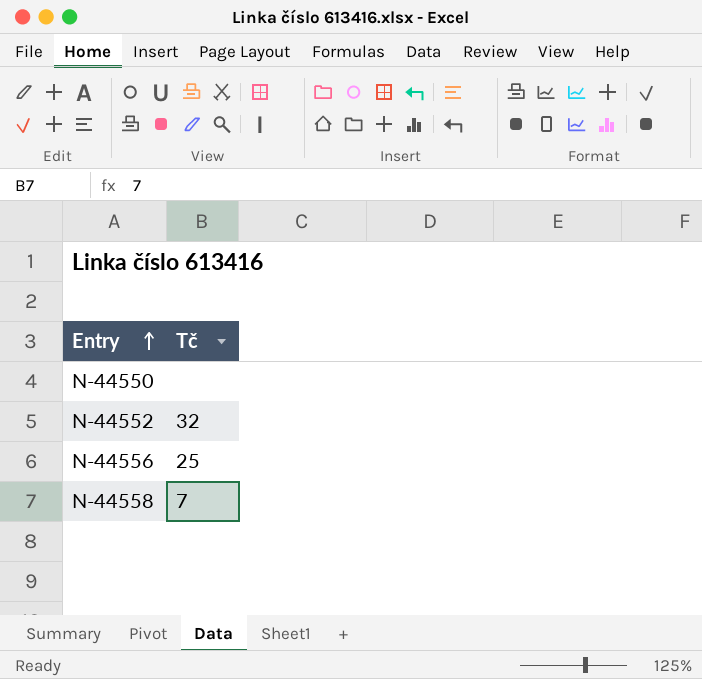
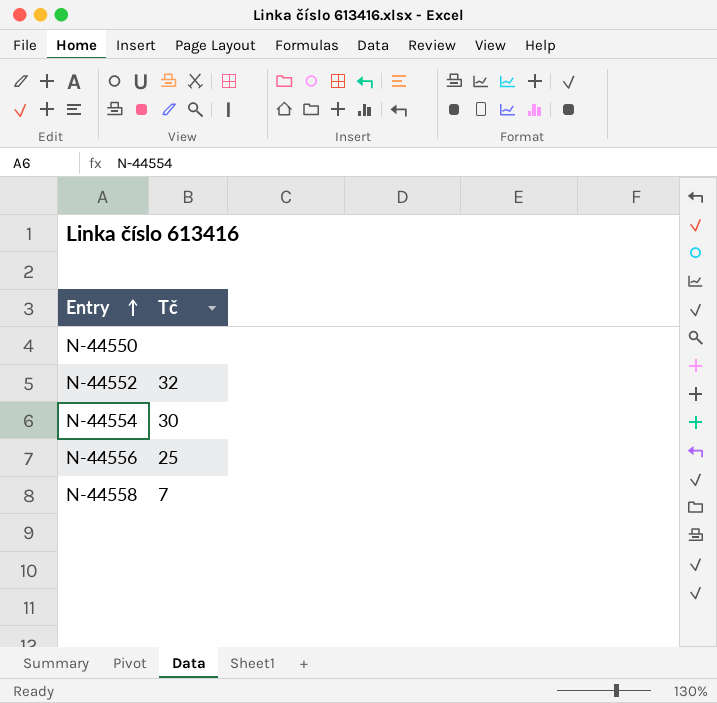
row N-44554: none -> 30

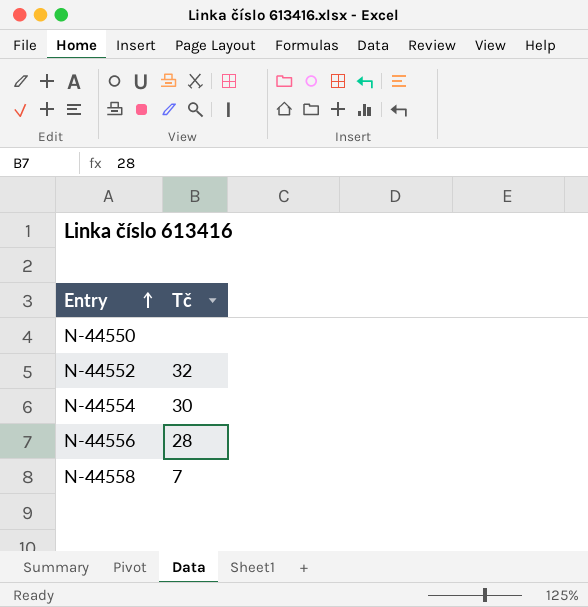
N-44556 | Tč: 25 -> 28

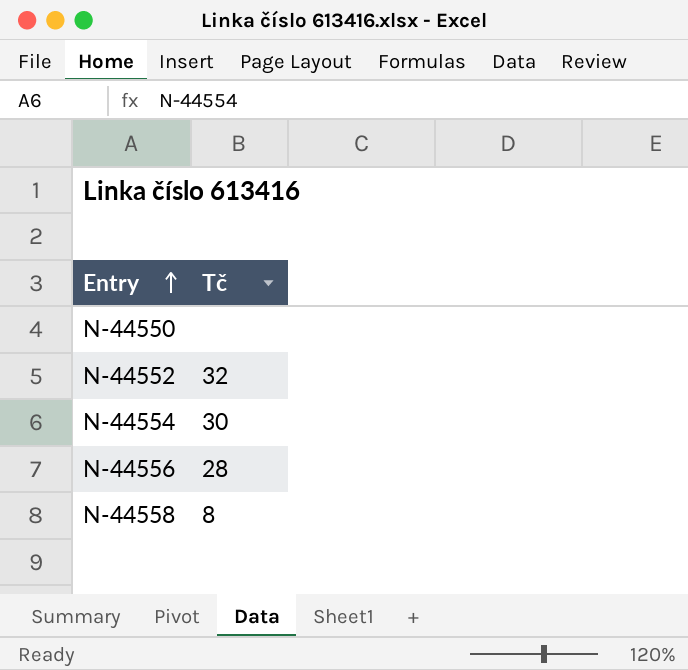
N-44558 | Tč: 7 -> 8

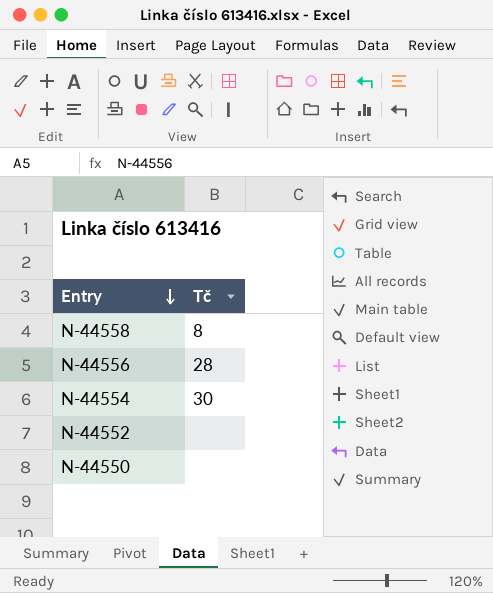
row order: Entry ascending -> Entry descending
N-44552 | Tč: 32 -> none

